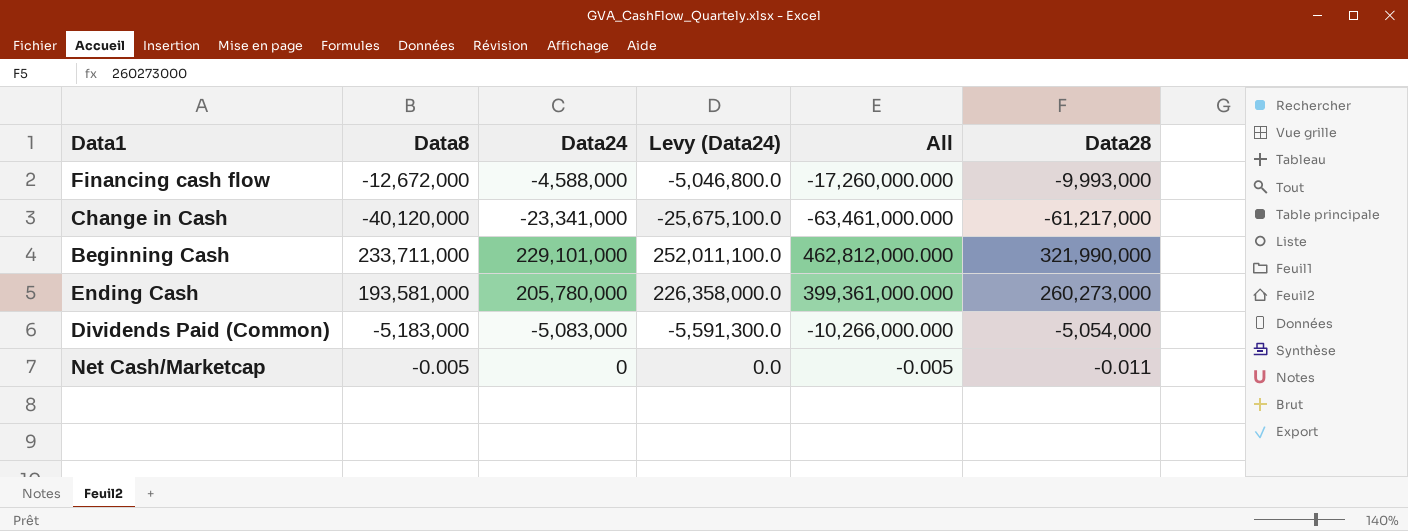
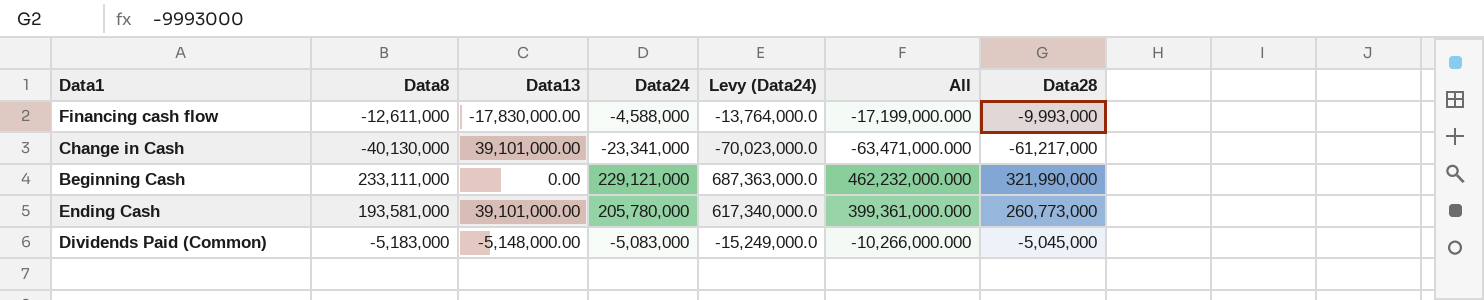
column Data13 | position: none -> 3
column Levy (Data24) | formula: [Data24] * 1.1 -> [Data24] * 3
row Net Cash/Marketcap: -0.005 | 0 | 0.0 | -0.005 | -0.011 -> none
Financing cash flow | Data8: -12,672,000 -> -12,611,000
Financing cash flow | All: -17,260,000.000 -> -17,199,000.000
Change in Cash | Data8: -40,120,000 -> -40,130,000
Change in Cash | All: -63,461,000.000 -> -63,471,000.000
Beginning Cash | Data8: 233,711,000 -> 233,111,000
Beginning Cash | Data24: 229,101,000 -> 229,121,000
Beginning Cash | All: 462,812,000.000 -> 462,232,000.000
Ending Cash | Data28: 260,273,000 -> 260,773,000
Dividends Paid (Common) | Data28: -5,054,000 -> -5,045,000

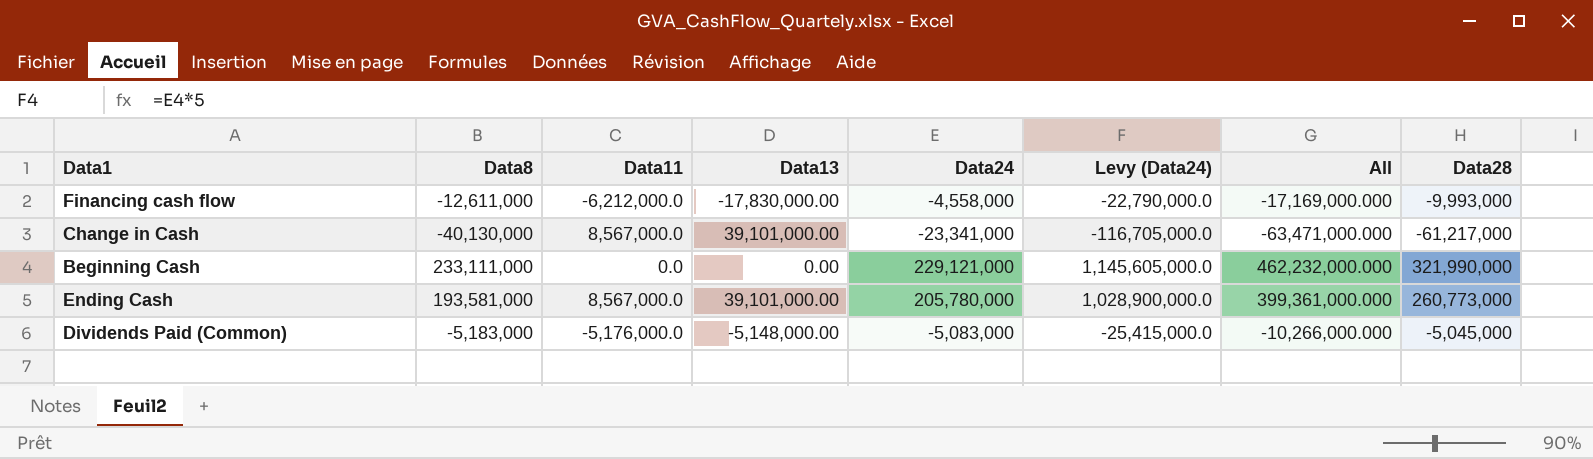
column Data11 | position: none -> 3
column Levy (Data24) | formula: [Data24] * 3 -> [Data24] * 5
Financing cash flow | Data24: -4,588,000 -> -4,558,000
Financing cash flow | All: -17,199,000.000 -> -17,169,000.000

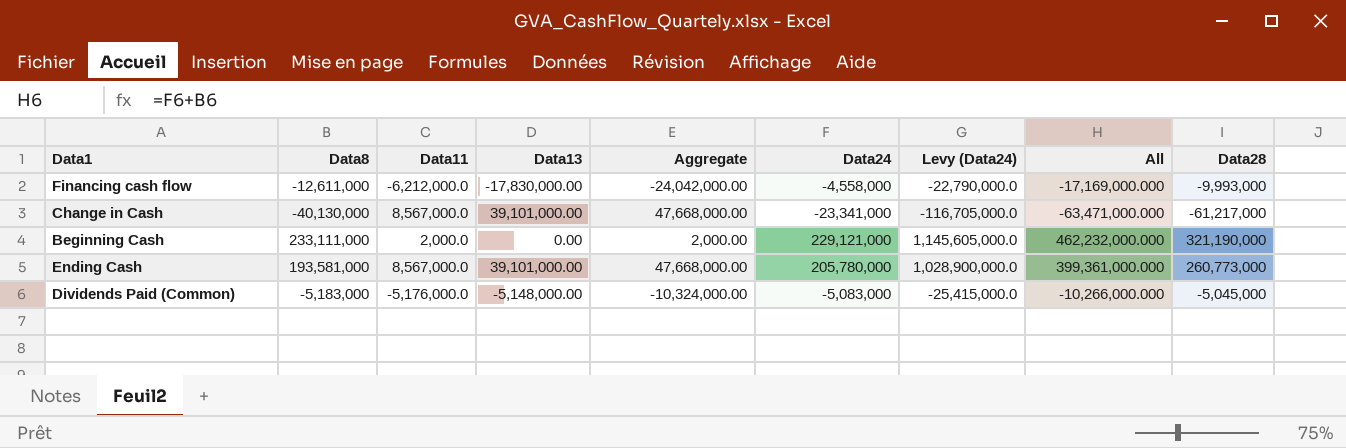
column Aggregate | formula: none -> [Data11] + [Data13]
Beginning Cash | Data11: 0.0 -> 2,000.0
Beginning Cash | Data28: 321,990,000 -> 321,190,000

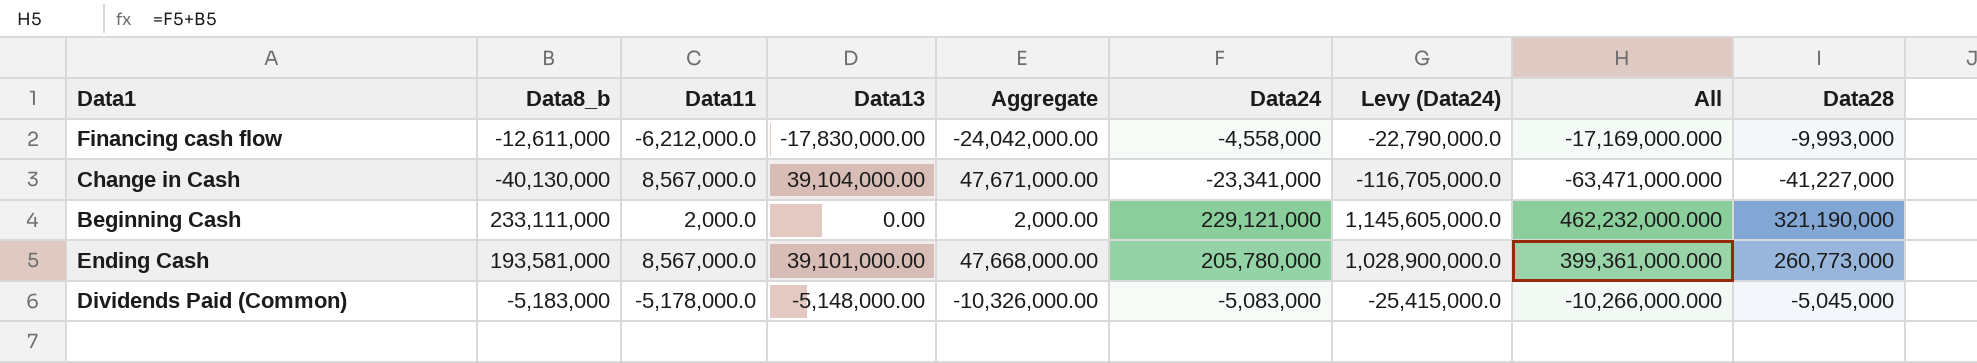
column name: Data8 -> Data8_b
Change in Cash | Data13: 39,101,000.00 -> 39,104,000.00
Change in Cash | Aggregate: 47,668,000.00 -> 47,671,000.00
Change in Cash | Data28: -61,217,000 -> -41,227,000
Dividends Paid (Common) | Data11: -5,176,000.0 -> -5,178,000.0
Dividends Paid (Common) | Aggregate: -10,324,000.00 -> -10,326,000.00

